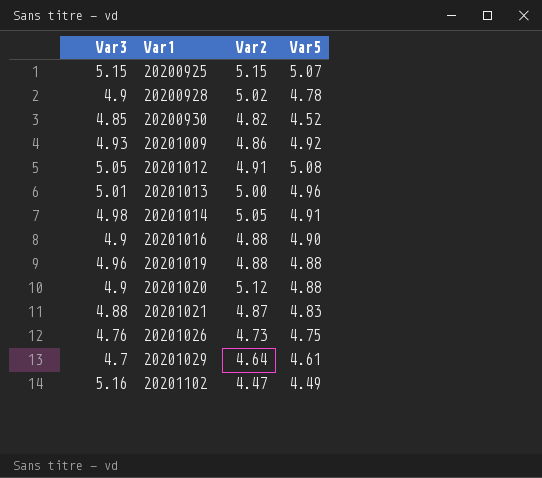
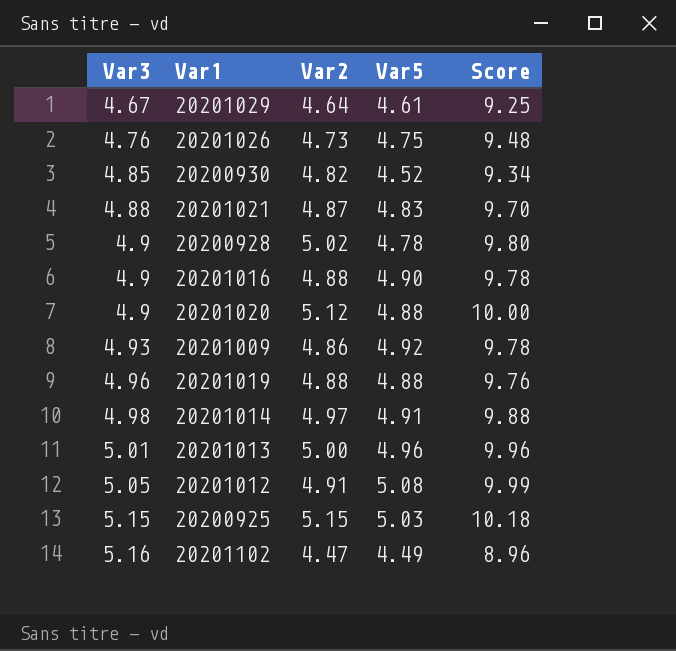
row order: Var1 ascending -> Var3 ascending
column Score | formula: none -> [Var2] + [Var5]
20201029 | Var3: 4.7 -> 4.67
20201014 | Var2: 5.05 -> 4.97
20200925 | Var5: 5.07 -> 5.03

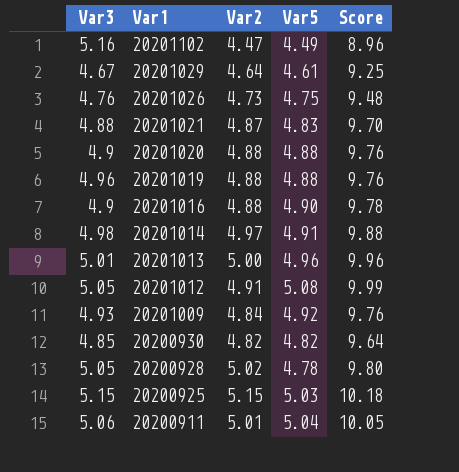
row order: Var3 ascending -> Var1 descending
20201020 | Var2: 5.12 -> 4.88
20201020 | Score: 10.00 -> 9.76
20201009 | Var2: 4.86 -> 4.84
20201009 | Score: 9.78 -> 9.76
20200930 | Var5: 4.52 -> 4.82
20200930 | Score: 9.34 -> 9.64
20200928 | Var3: 4.9 -> 5.05
row 20200911: none -> 5.06 | 5.01 | 5.04 | 10.05

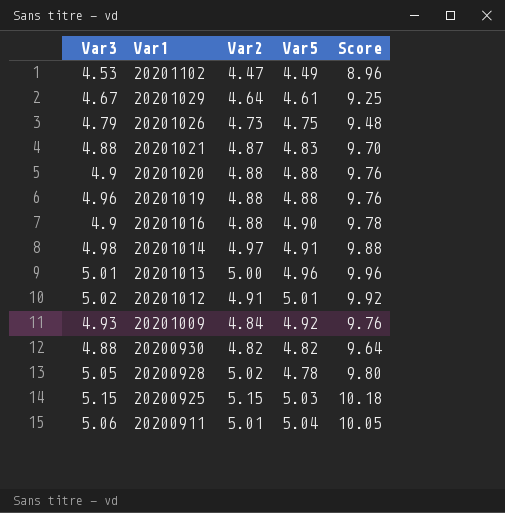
20201102 | Var3: 5.16 -> 4.53
20201026 | Var3: 4.76 -> 4.79
20201012 | Var3: 5.05 -> 5.02
20201012 | Var5: 5.08 -> 5.01
20201012 | Score: 9.99 -> 9.92
20200930 | Var3: 4.85 -> 4.88

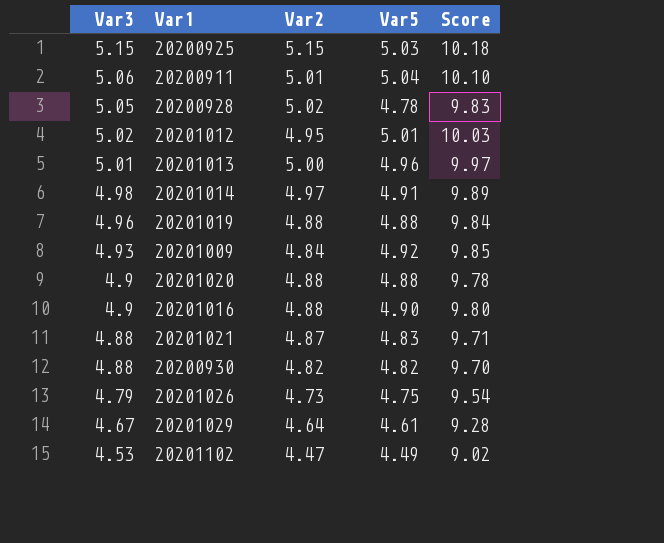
row order: Var1 descending -> Var3 descending
column Score | formula: [Var2] + [Var5] -> [Var3] + [Var5]
20201012 | Var2: 4.91 -> 4.95

